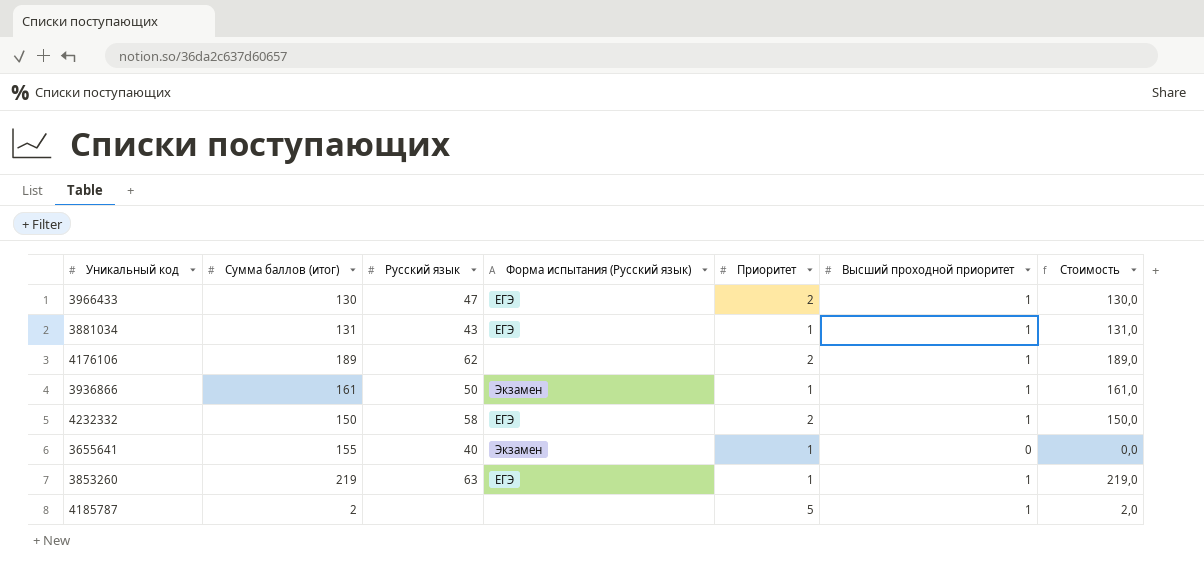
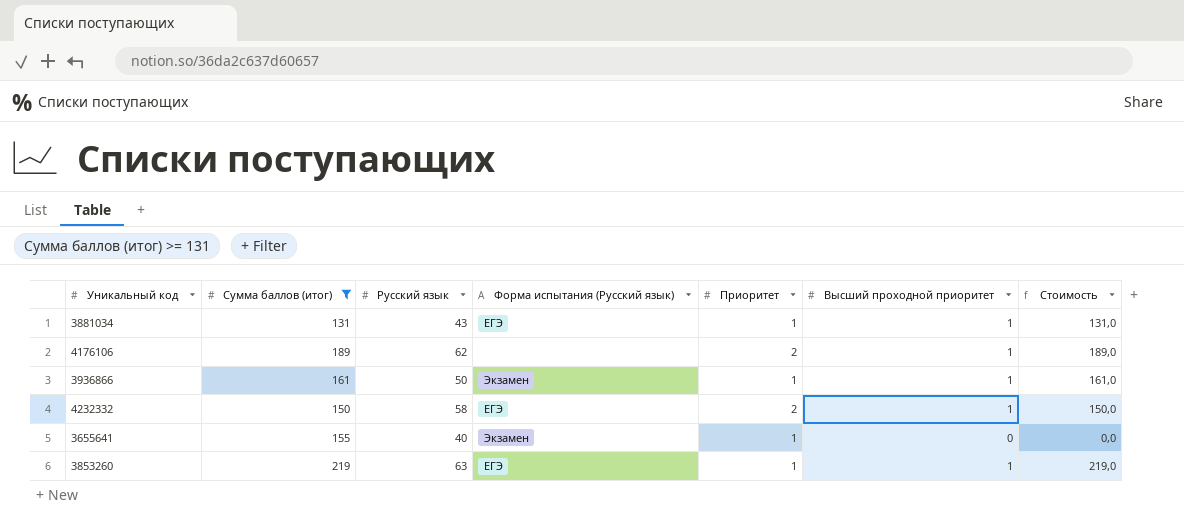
filter: none -> Сумма баллов (итог) >= 131

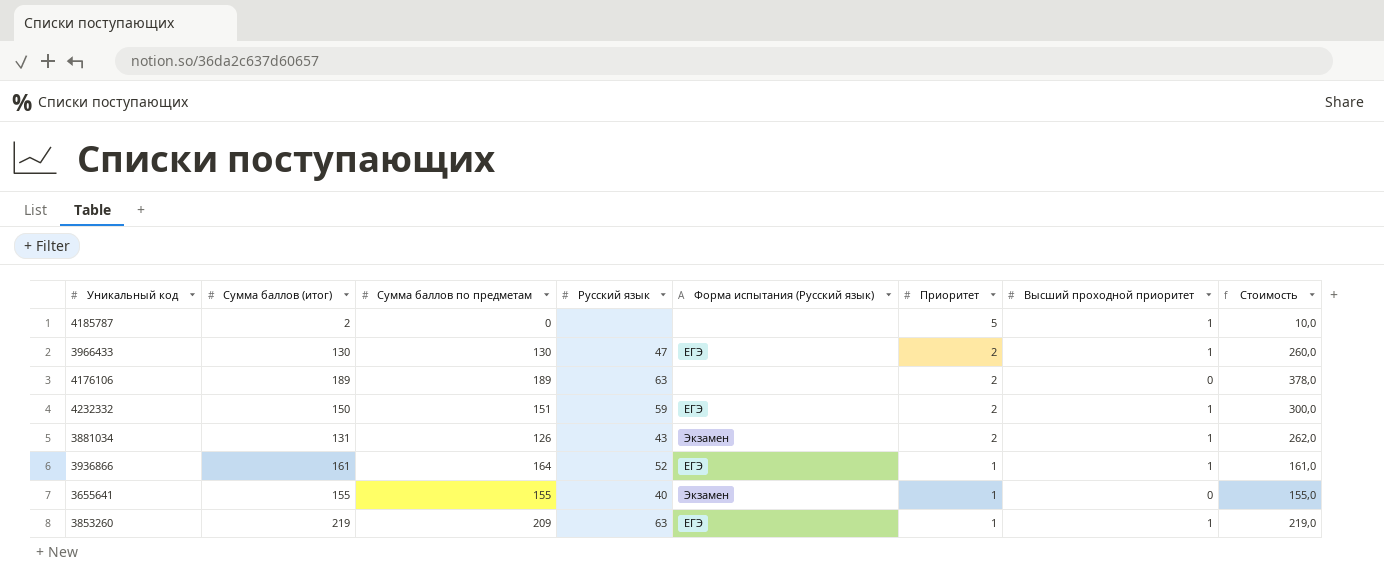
filter: Сумма баллов (итог) >= 131 -> none
row order: none -> Приоритет descending
column Сумма баллов по предметам | position: none -> 3
column Стоимость | formula: [Сумма баллов (итог)] * [Высший проходной приоритет] -> [Сумма баллов (итог)] * [Приоритет]
4176106 | Русский язык: 62 -> 63
4176106 | Высший проходной приоритет: 1 -> 0
4232332 | Русский язык: 58 -> 59
3881034 | Форма испытания (Русский язык): ЕГЭ -> Экзамен
3881034 | Приоритет: 1 -> 2
3936866 | Русский язык: 50 -> 52
3936866 | Форма испытания (Русский язык): Экзамен -> ЕГЭ

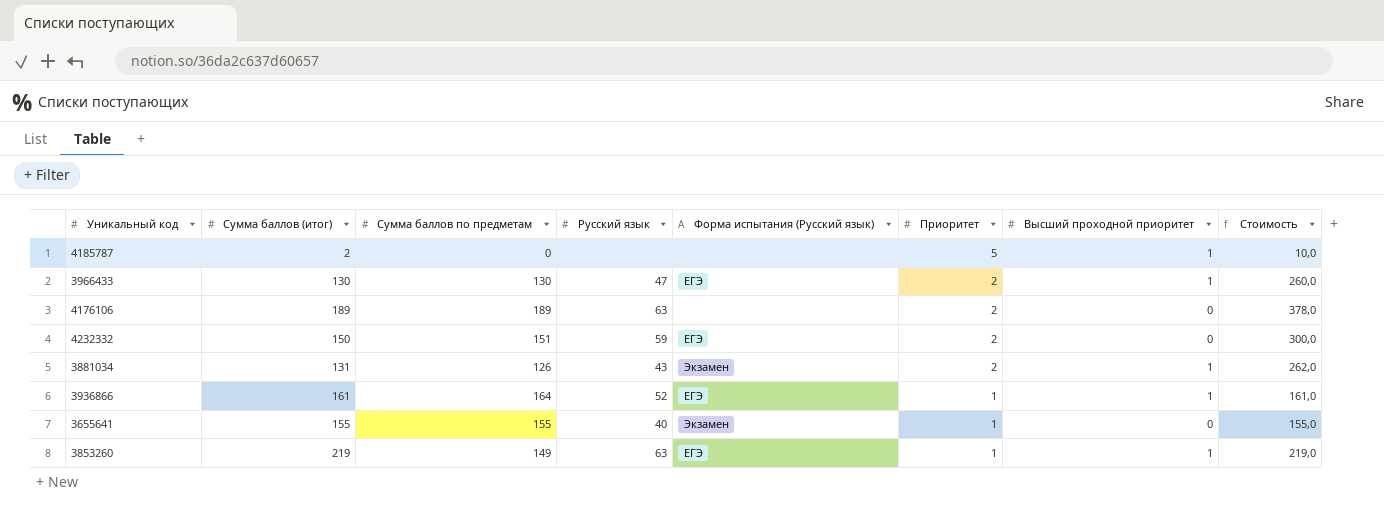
4232332 | Высший проходной приоритет: 1 -> 0
3853260 | Сумма баллов по предметам: 209 -> 149

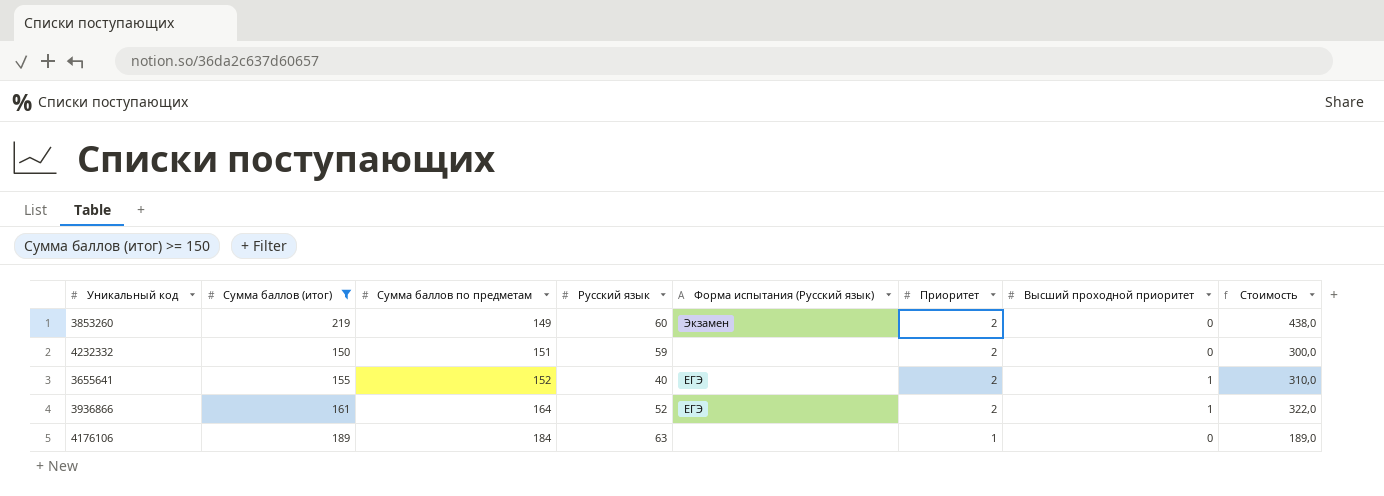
filter: none -> Сумма баллов (итог) >= 150
row order: Приоритет descending -> Сумма баллов по предметам ascending
3853260 | Русский язык: 63 -> 60
3853260 | Форма испытания (Русский язык): ЕГЭ -> Экзамен
3853260 | Приоритет: 1 -> 2
3853260 | Высший проходной приоритет: 1 -> 0
3853260 | Стоимость: 219,0 -> 438,0
4232332 | Форма испытания (Русский язык): ЕГЭ -> none
3655641 | Сумма баллов по предметам: 155 -> 152
3655641 | Форма испытания (Русский язык): Экзамен -> ЕГЭ
3655641 | Приоритет: 1 -> 2
3655641 | Высший проходной приоритет: 0 -> 1
3655641 | Стоимость: 155,0 -> 310,0
3936866 | Приоритет: 1 -> 2
3936866 | Стоимость: 161,0 -> 322,0
4176106 | Сумма баллов по предметам: 189 -> 184
4176106 | Приоритет: 2 -> 1
4176106 | Стоимость: 378,0 -> 189,0

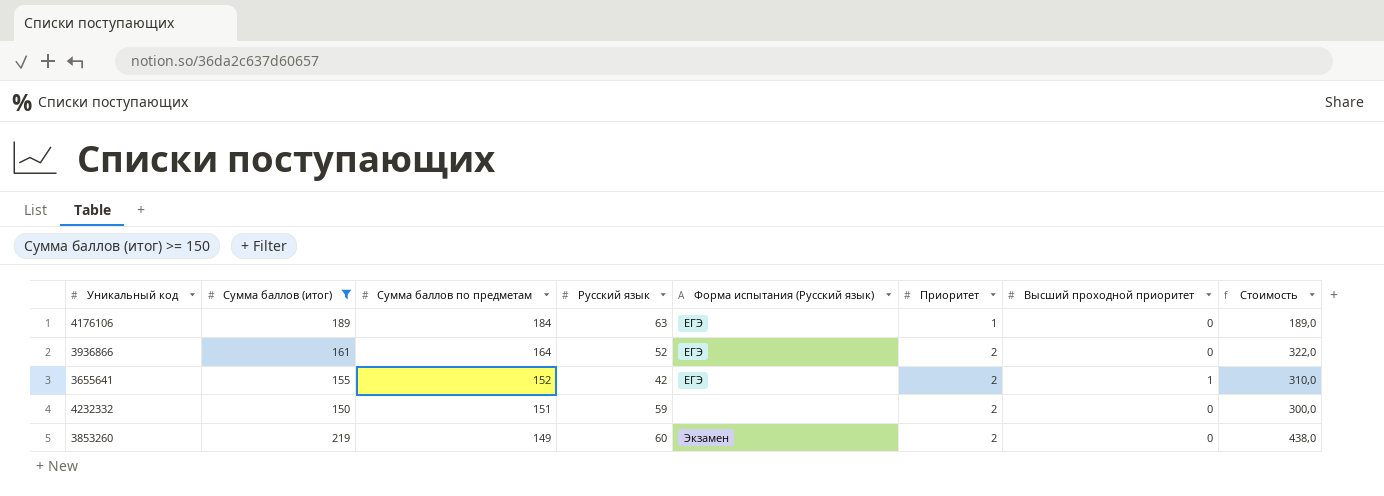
row order: Сумма баллов по предметам ascending -> Сумма баллов по предметам descending
4176106 | Форма испытания (Русский язык): none -> ЕГЭ
3936866 | Высший проходной приоритет: 1 -> 0
3655641 | Русский язык: 40 -> 42

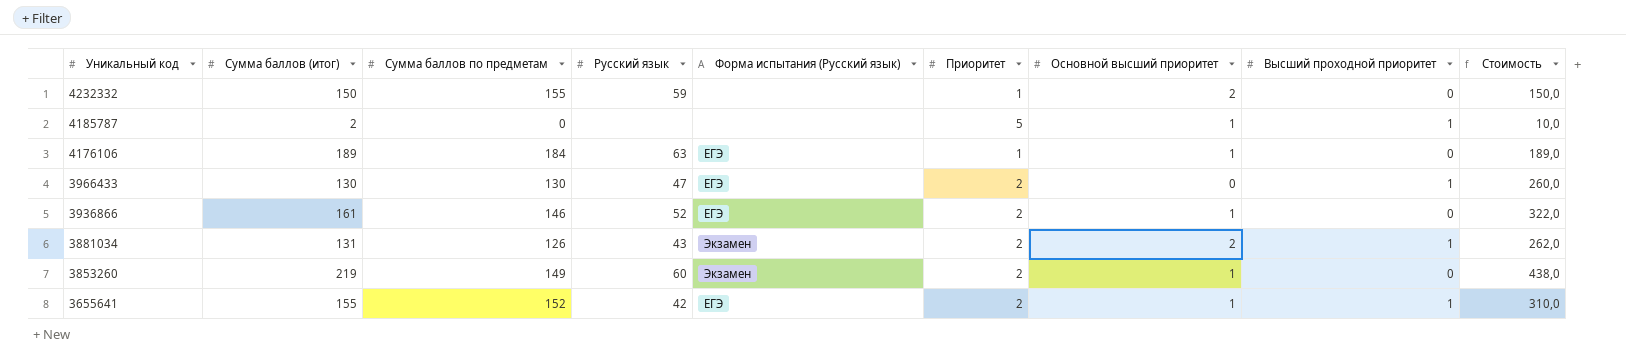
filter: Сумма баллов (итог) >= 150 -> none
row order: Сумма баллов по предметам descending -> Уникальный код descending
column Основной высший приоритет | position: none -> 7
4232332 | Сумма баллов по предметам: 151 -> 155
4232332 | Приоритет: 2 -> 1
4232332 | Стоимость: 300,0 -> 150,0
3936866 | Сумма баллов по предметам: 164 -> 146

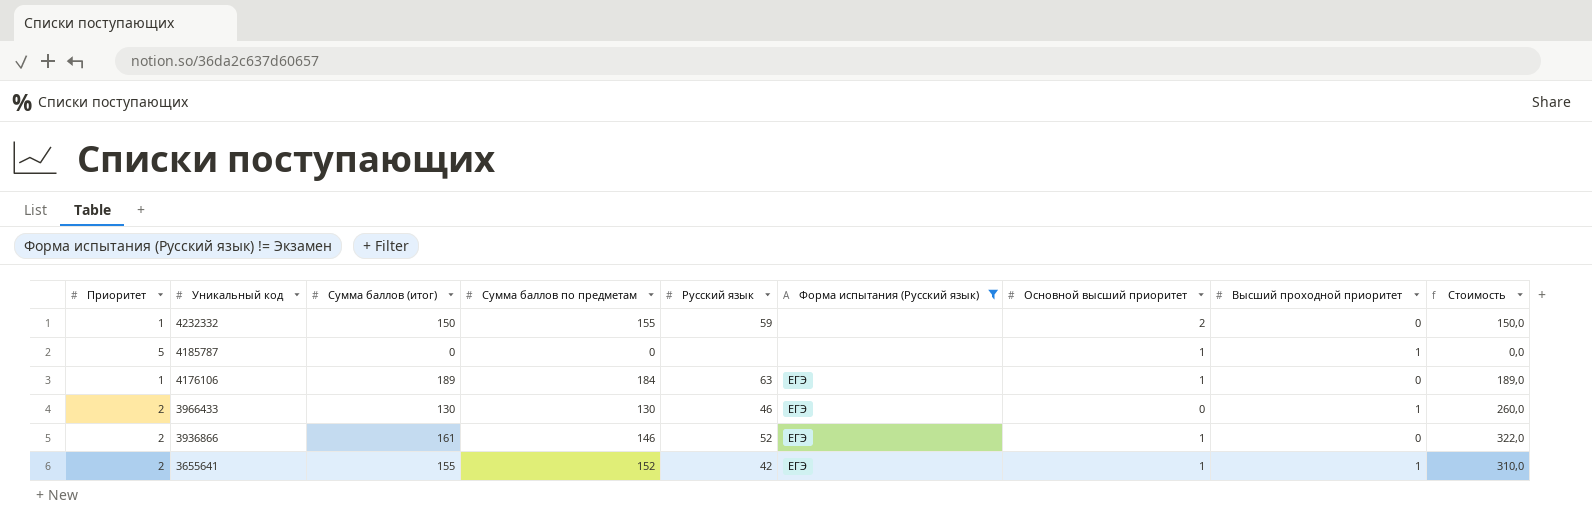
filter: none -> Форма испытания (Русский язык) != Экзамен
column Приоритет | position: 6 -> 1
4185787 | Сумма баллов (итог): 2 -> 0
4185787 | Стоимость: 10,0 -> 0,0
3966433 | Русский язык: 47 -> 46

